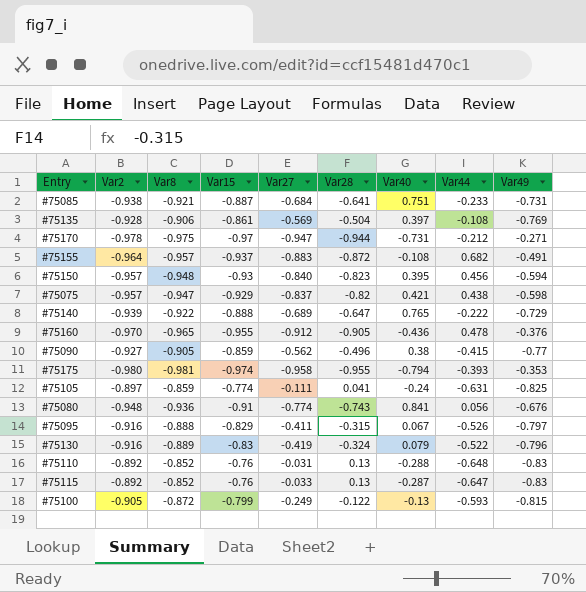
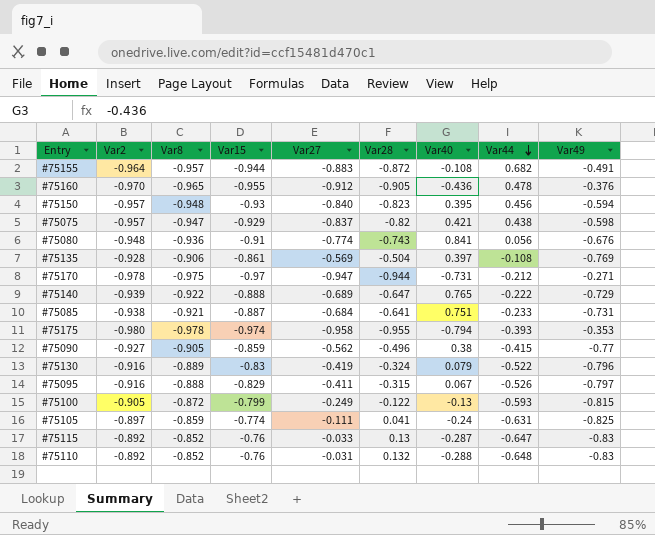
row order: none -> Var44 descending
#75155 | Var15: -0.937 -> -0.944
#75175 | Var8: -0.981 -> -0.978
#75110 | Var28: 0.13 -> 0.132

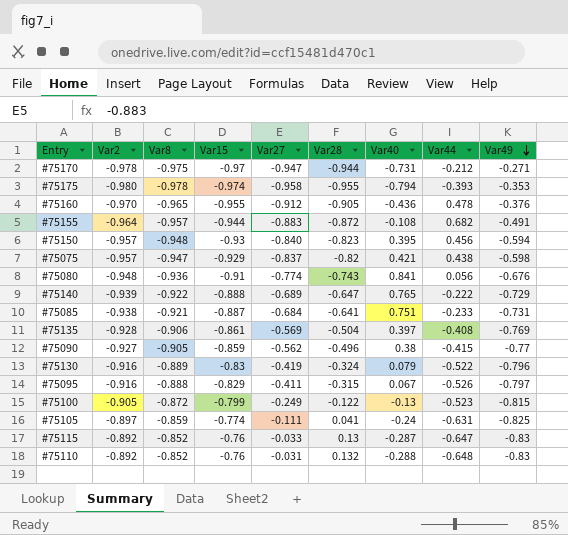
row order: Var44 descending -> Var49 descending
#75135 | Var44: -0.108 -> -0.408
#75100 | Var44: -0.593 -> -0.523

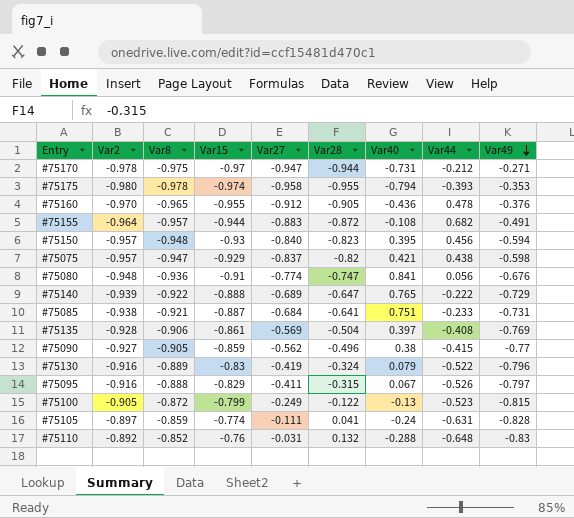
row #75115: -0.892 | -0.852 | -0.76 | -0.033 | 0.13 | -0.287 | -0.647 | -0.83 -> none
#75080 | Var28: -0.743 -> -0.747
#75105 | Var49: -0.825 -> -0.828

